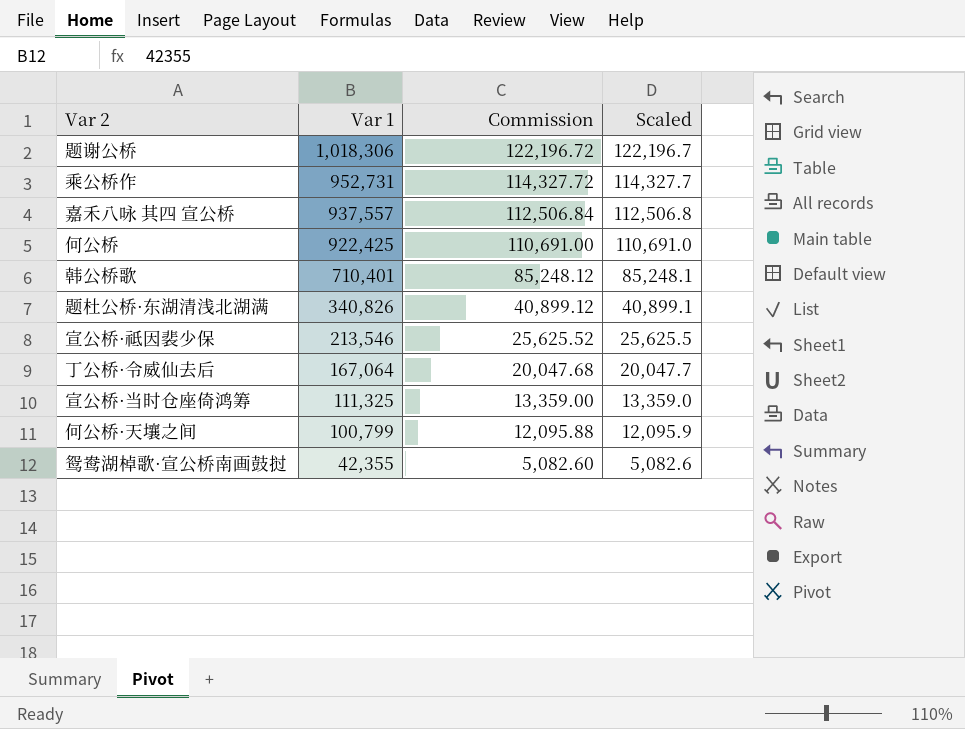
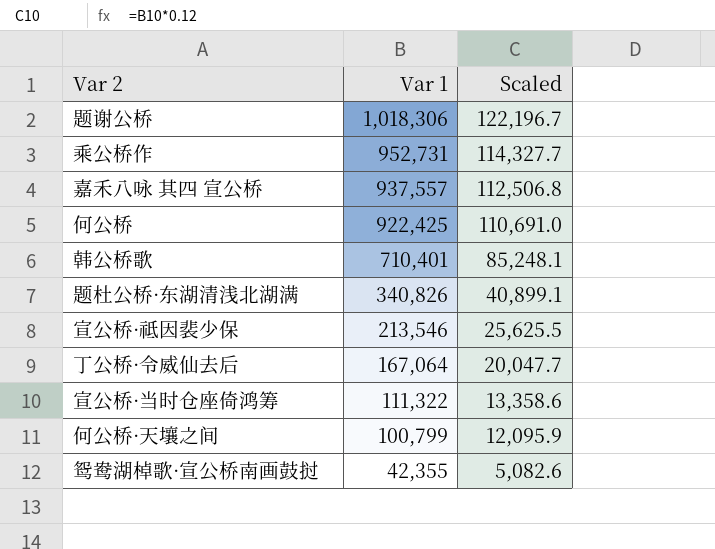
column Commission | formula: [Var 1] * 0.12 -> none
宣公桥·当时仓座倚鸿筹 | Var 1: 111,325 -> 111,322
宣公桥·当时仓座倚鸿筹 | Scaled: 13,359.0 -> 13,358.6

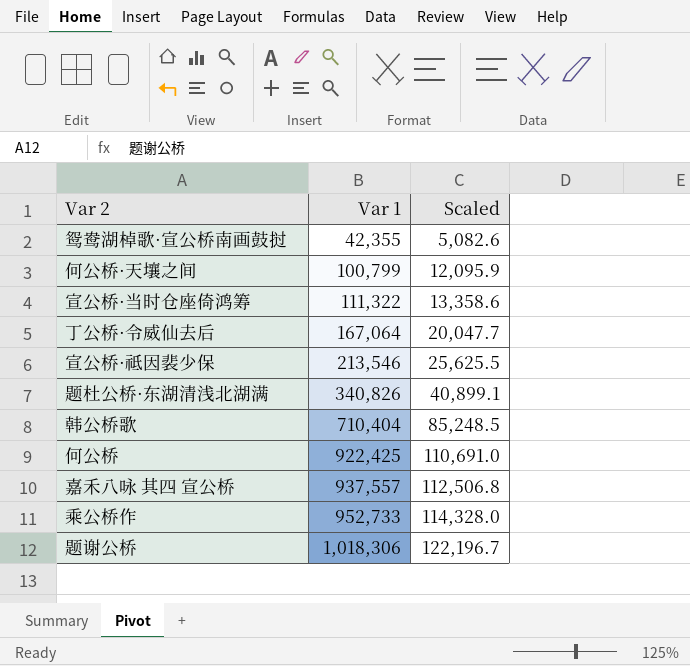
row order: Var 1 descending -> Var 1 ascending
韩公桥歌 | Var 1: 710,401 -> 710,404
韩公桥歌 | Scaled: 85,248.1 -> 85,248.5
乘公桥作 | Var 1: 952,731 -> 952,733
乘公桥作 | Scaled: 114,327.7 -> 114,328.0

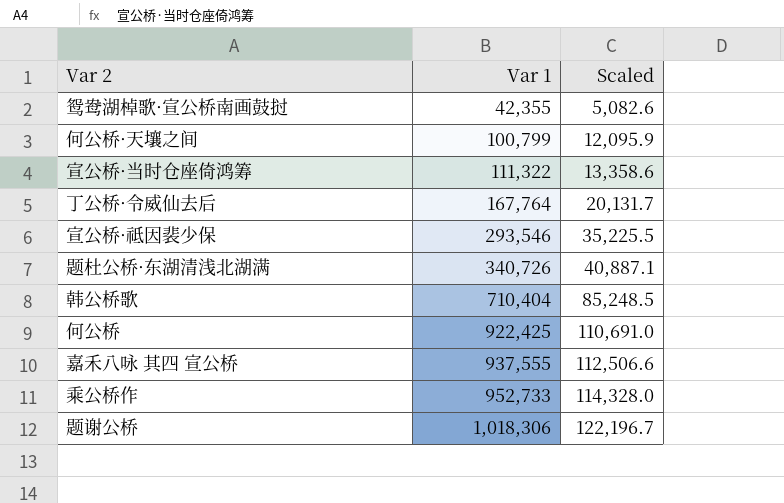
丁公桥·令威仙去后 | Var 1: 167,064 -> 167,764
丁公桥·令威仙去后 | Scaled: 20,047.7 -> 20,131.7
宣公桥·祗因裴少保 | Var 1: 213,546 -> 293,546
宣公桥·祗因裴少保 | Scaled: 25,625.5 -> 35,225.5
题杜公桥·东湖清浅北湖满 | Var 1: 340,826 -> 340,726
题杜公桥·东湖清浅北湖满 | Scaled: 40,899.1 -> 40,887.1
嘉禾八咏 其四 宣公桥 | Var 1: 937,557 -> 937,555
嘉禾八咏 其四 宣公桥 | Scaled: 112,506.8 -> 112,506.6

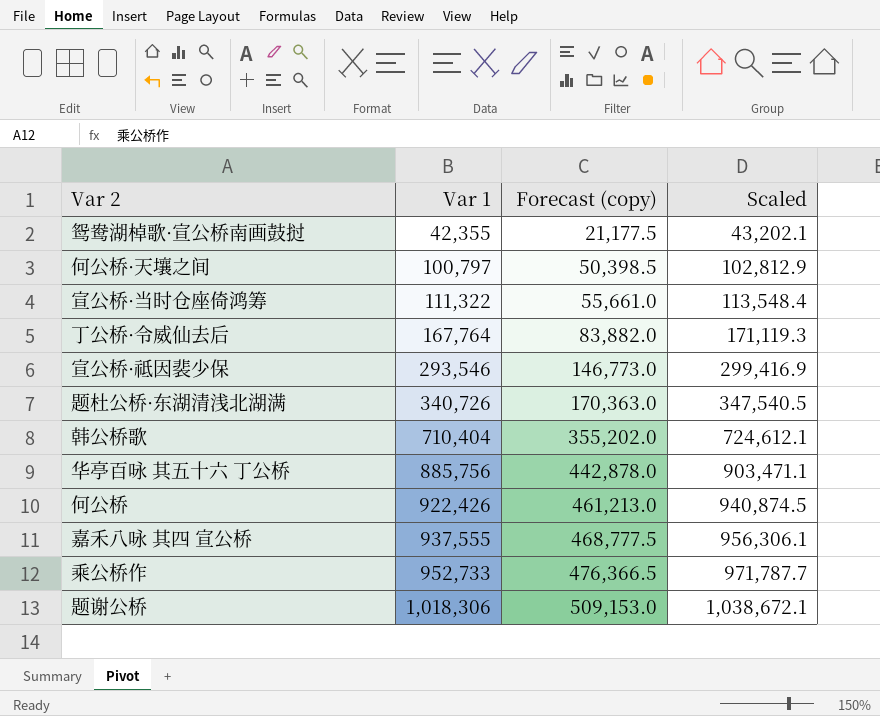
column Forecast (copy) | formula: none -> [Var 1] * 0.5
column Scaled | formula: [Var 1] * 0.12 -> [Var 1] * 1.02
何公桥·天壤之间 | Var 1: 100,799 -> 100,797
row 华亭百咏 其五十六 丁公桥: none -> 885,756 | 442,878.0 | 903,471.1
何公桥 | Var 1: 922,425 -> 922,426

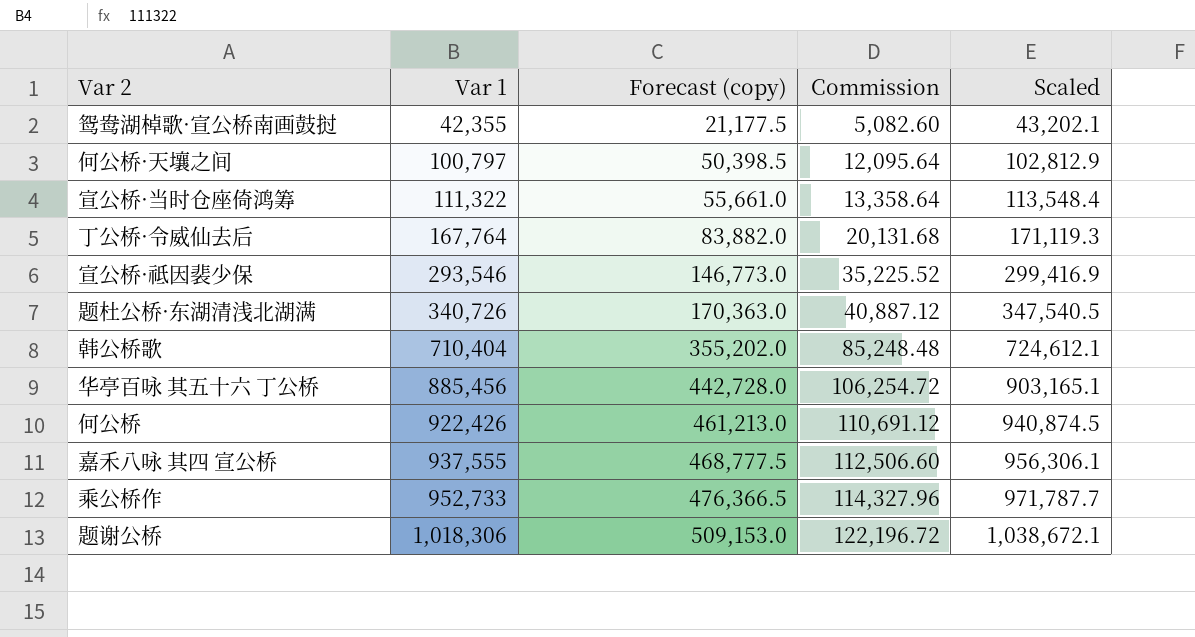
column Commission | formula: none -> [Var 1] * 0.12
华亭百咏 其五十六 丁公桥 | Var 1: 885,756 -> 885,456
华亭百咏 其五十六 丁公桥 | Forecast (copy): 442,878.0 -> 442,728.0
华亭百咏 其五十六 丁公桥 | Scaled: 903,471.1 -> 903,165.1

